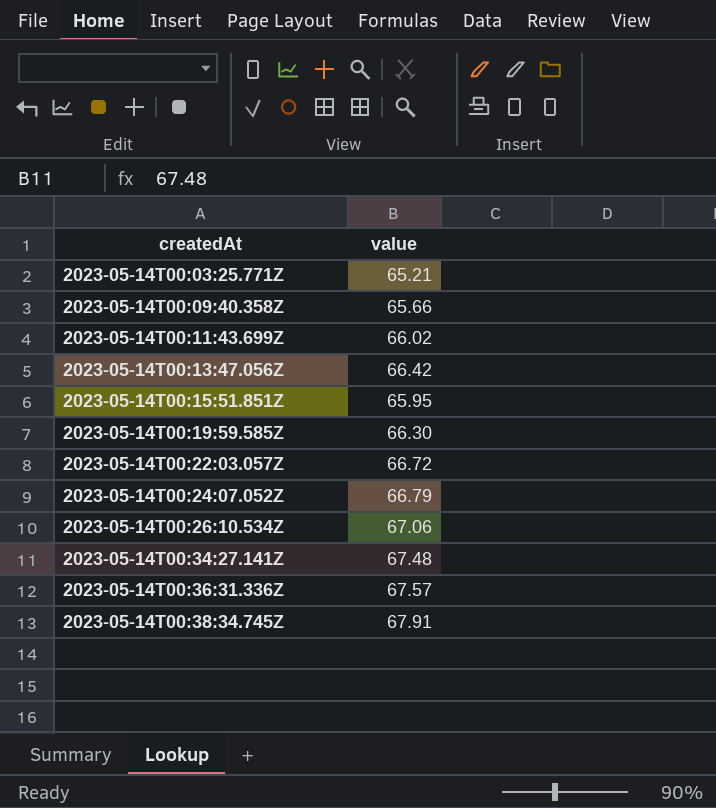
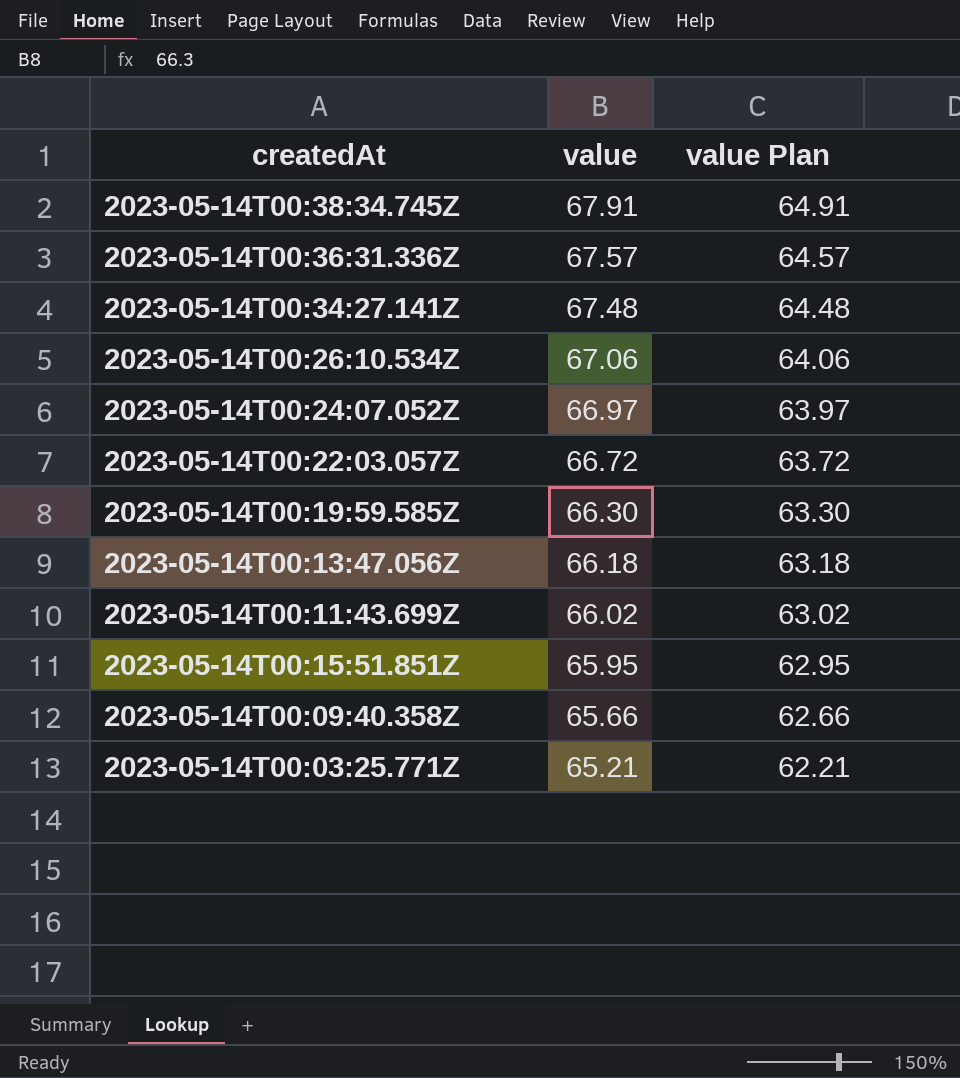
row order: createdAt ascending -> value descending
column value Plan | formula: none -> [value] - 3
2023-05-14T00:24:07.052Z | value: 66.79 -> 66.97
2023-05-14T00:13:47.056Z | value: 66.42 -> 66.18

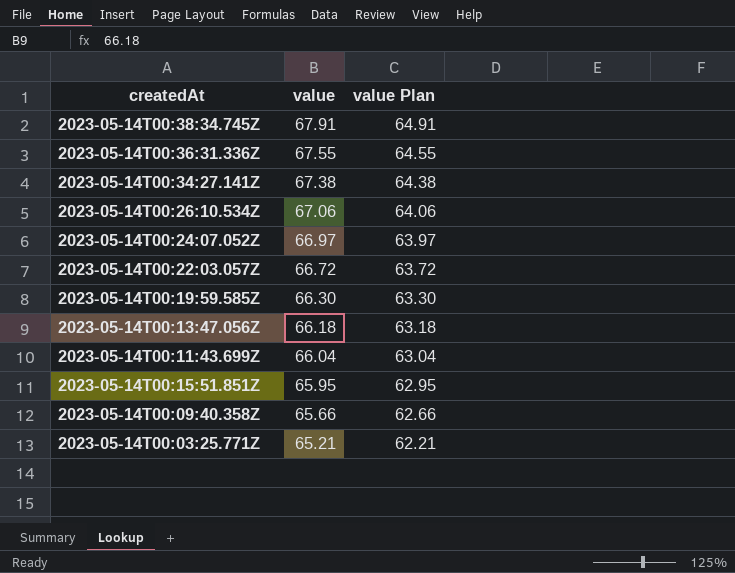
2023-05-14T00:36:31.336Z | value: 67.57 -> 67.55
2023-05-14T00:36:31.336Z | value Plan: 64.57 -> 64.55
2023-05-14T00:34:27.141Z | value: 67.48 -> 67.38
2023-05-14T00:34:27.141Z | value Plan: 64.48 -> 64.38
2023-05-14T00:11:43.699Z | value: 66.02 -> 66.04
2023-05-14T00:11:43.699Z | value Plan: 63.02 -> 63.04

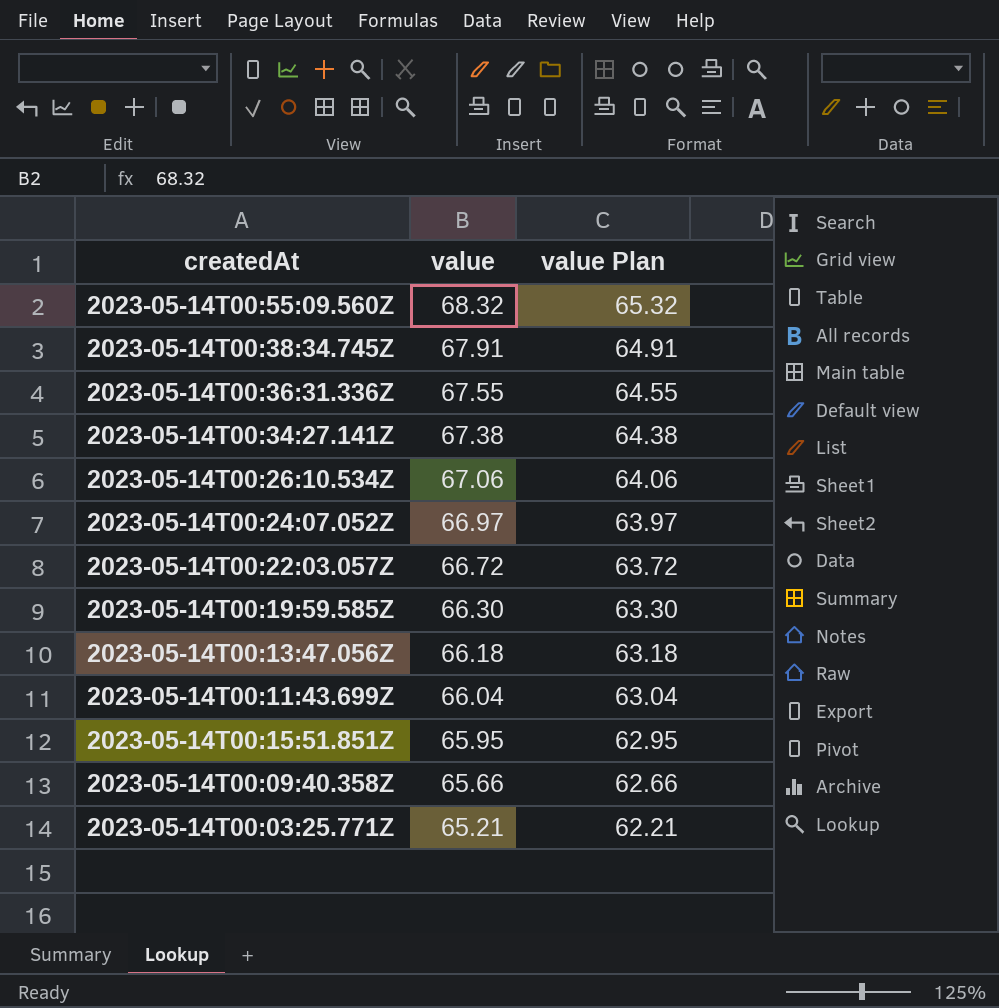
row 2023-05-14T00:55:09.560Z: none -> 68.32 | 65.32

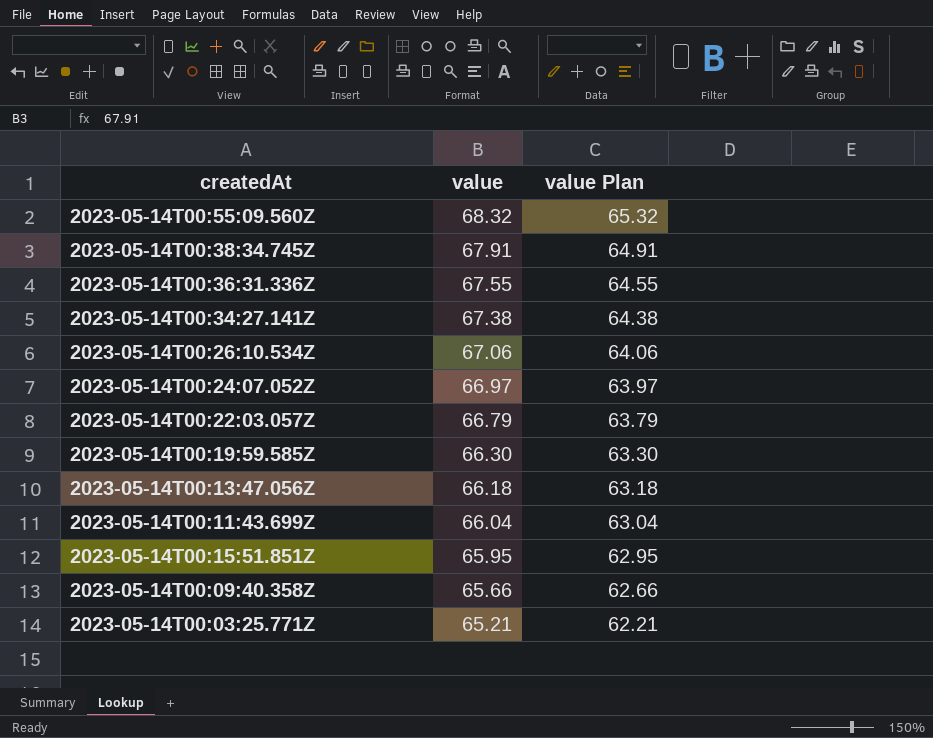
2023-05-14T00:22:03.057Z | value: 66.72 -> 66.79
2023-05-14T00:22:03.057Z | value Plan: 63.72 -> 63.79

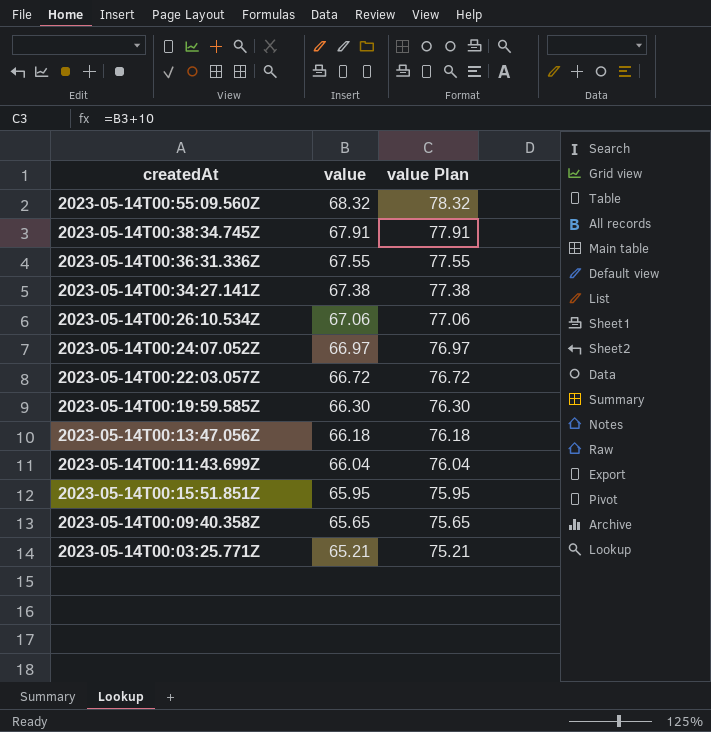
column value Plan | formula: [value] - 3 -> [value] + 10
2023-05-14T00:22:03.057Z | value: 66.79 -> 66.72
2023-05-14T00:09:40.358Z | value: 65.66 -> 65.65

